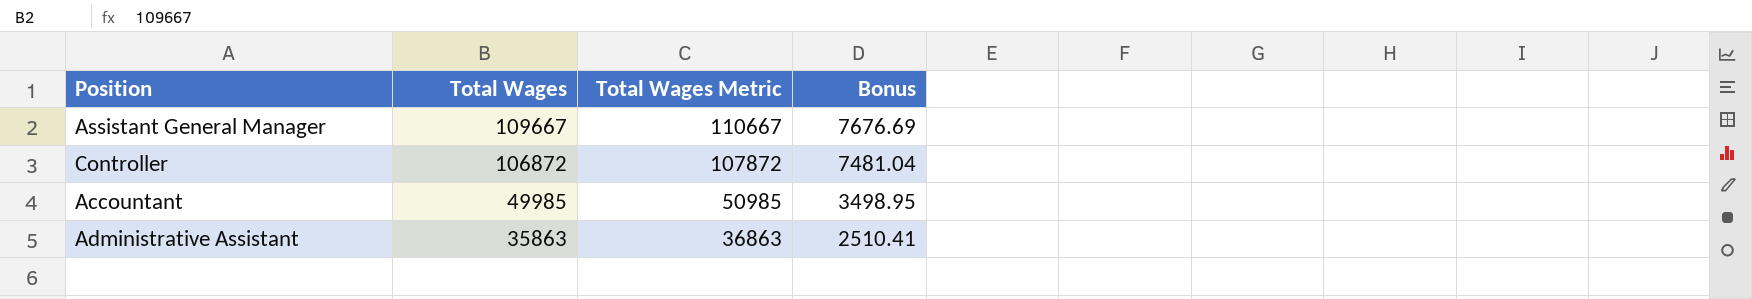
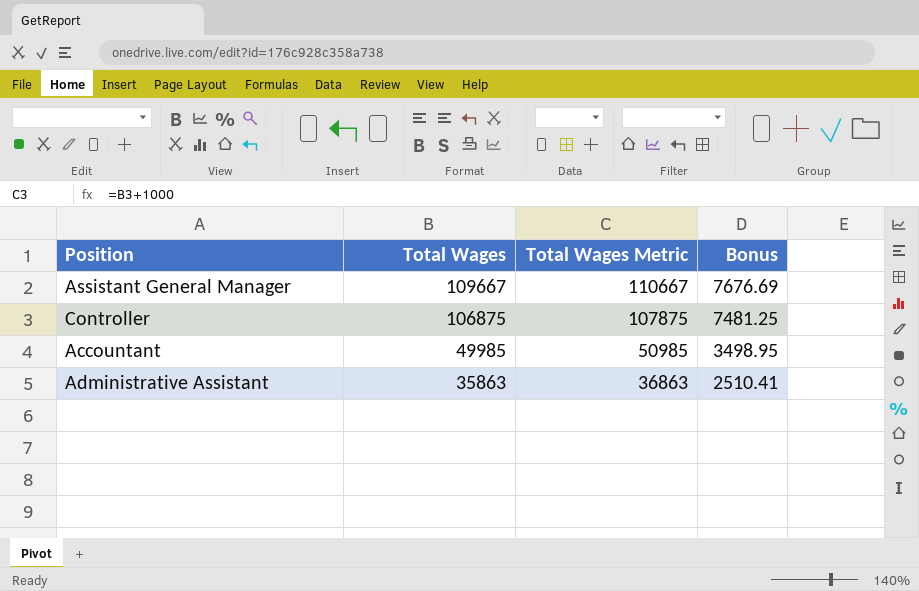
Controller | Total Wages: 106872 -> 106875
Controller | Total Wages Metric: 107872 -> 107875
Controller | Bonus: 7481.04 -> 7481.25

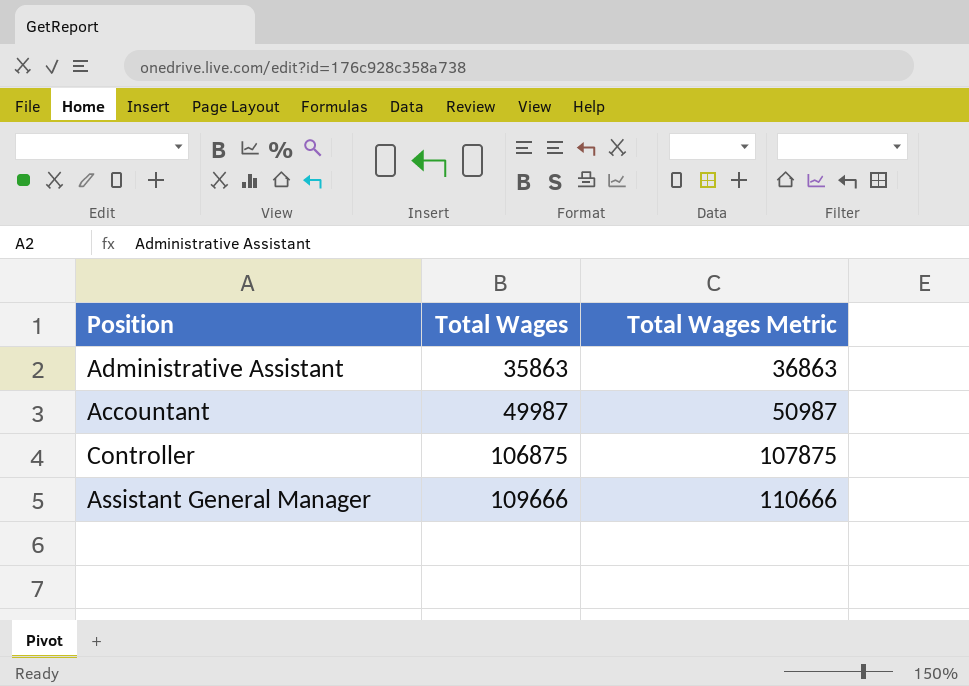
row order: Total Wages descending -> Total Wages ascending
column Bonus | formula: [Total Wages] * 0.07 -> none
Accountant | Total Wages: 49985 -> 49987
Accountant | Total Wages Metric: 50985 -> 50987
Assistant General Manager | Total Wages: 109667 -> 109666
Assistant General Manager | Total Wages Metric: 110667 -> 110666

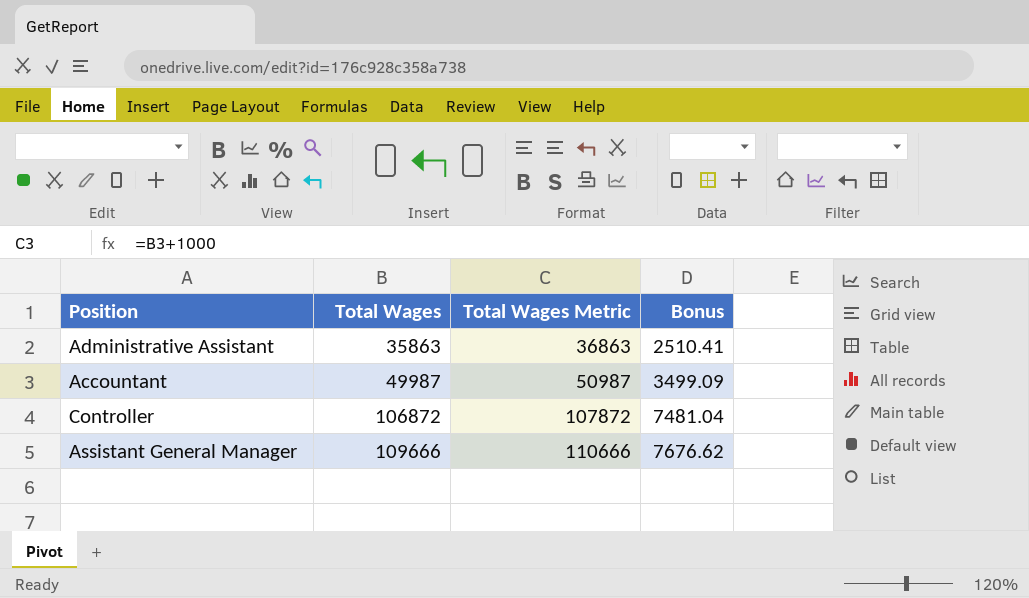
column Bonus | formula: none -> [Total Wages] * 0.07
Controller | Total Wages: 106875 -> 106872
Controller | Total Wages Metric: 107875 -> 107872

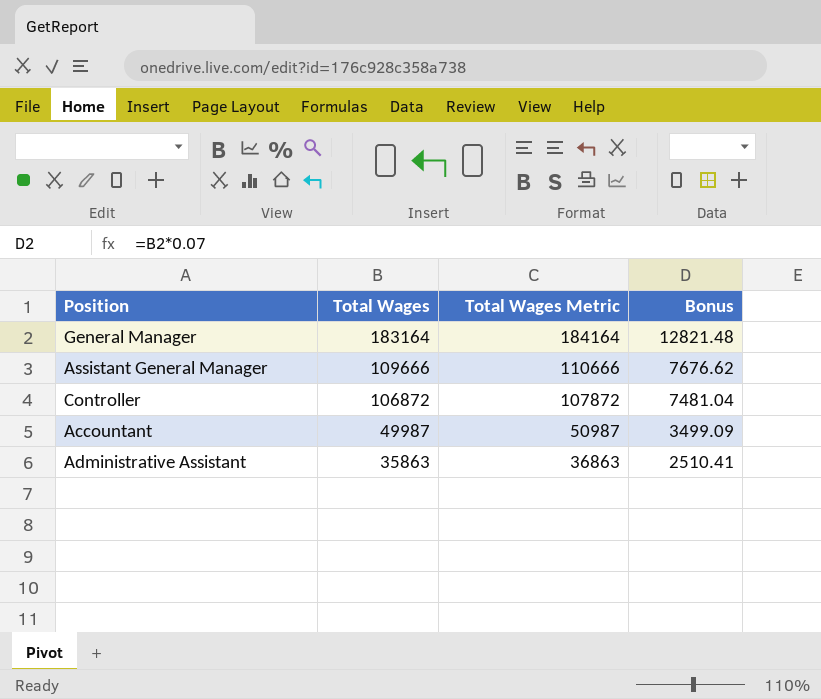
row order: Total Wages ascending -> Total Wages descending
row General Manager: none -> 183164 | 184164 | 12821.48

